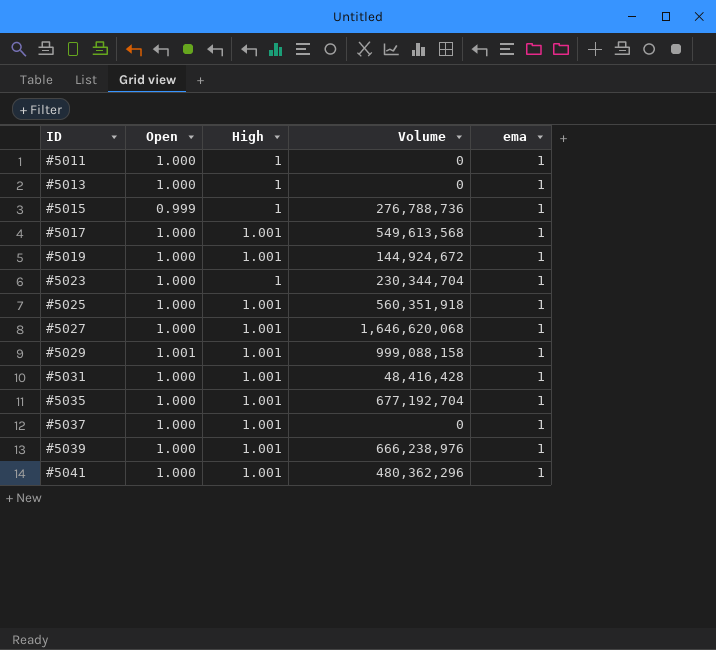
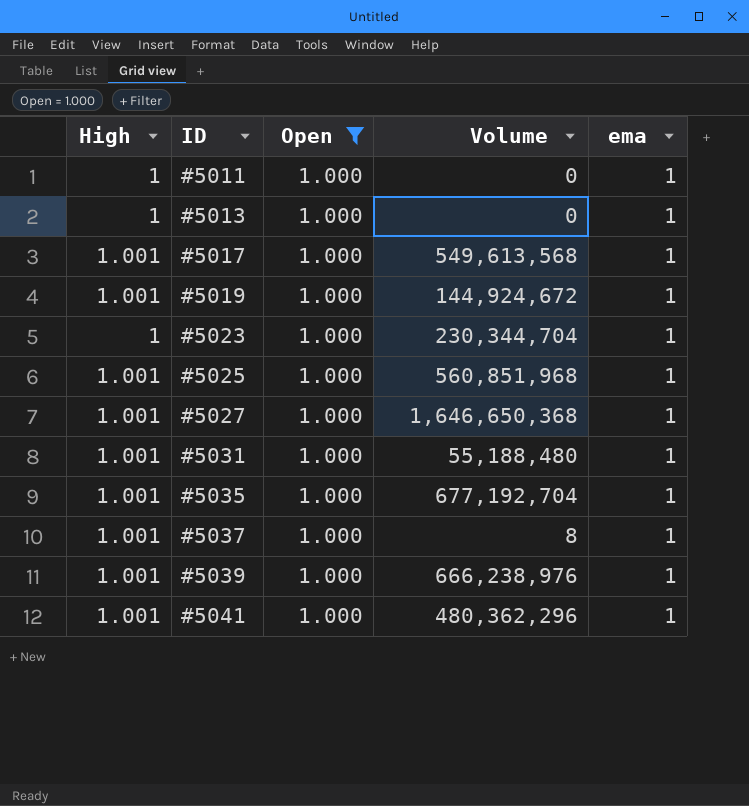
filter: none -> Open = 1.000
column High | position: 3 -> 1
#5025 | Volume: 560,351,918 -> 560,851,968
#5027 | Volume: 1,646,620,068 -> 1,646,650,368
#5031 | Volume: 48,416,428 -> 55,188,480
#5037 | Volume: 0 -> 8

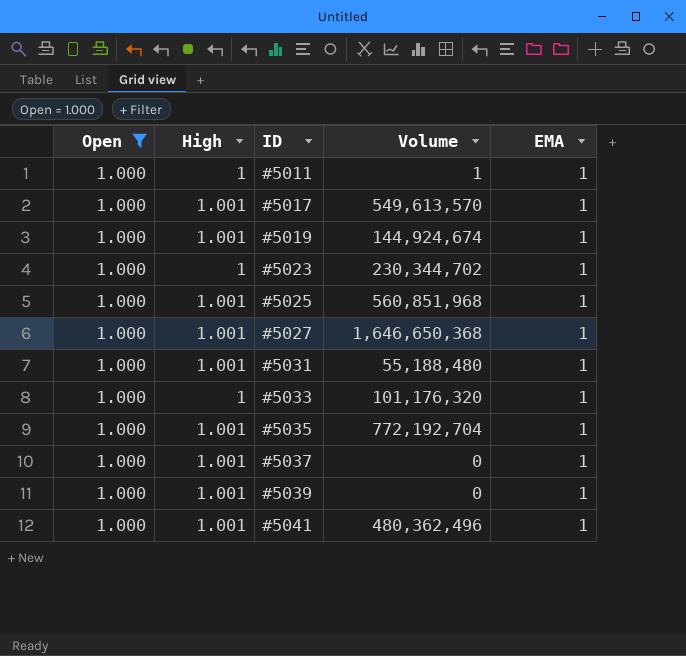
column Open | position: 3 -> 1
column name: ema -> EMA
row #5013: 1 | 1.000 | 0 | 1 -> none
#5011 | Volume: 0 -> 1
#5017 | Volume: 549,613,568 -> 549,613,570
#5019 | Volume: 144,924,672 -> 144,924,674
#5023 | Volume: 230,344,704 -> 230,344,702
row #5033: none -> 1.000 | 1 | 101,176,320 | 1
#5035 | Volume: 677,192,704 -> 772,192,704
#5037 | Volume: 8 -> 0
#5039 | Volume: 666,238,976 -> 0
#5041 | Volume: 480,362,296 -> 480,362,496

